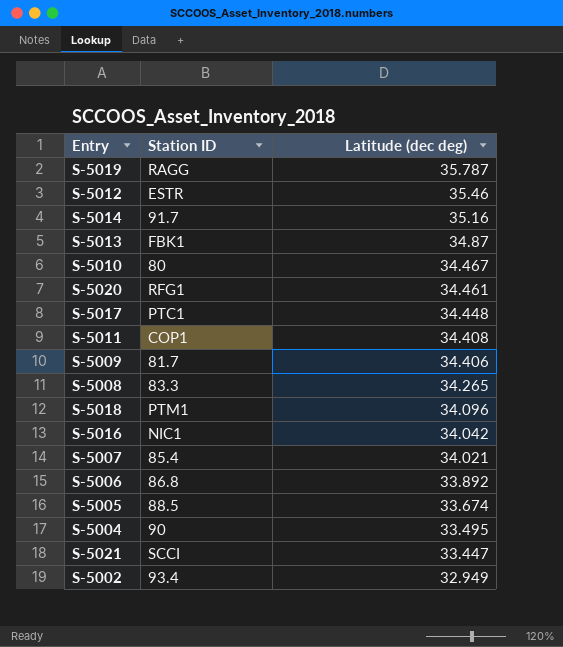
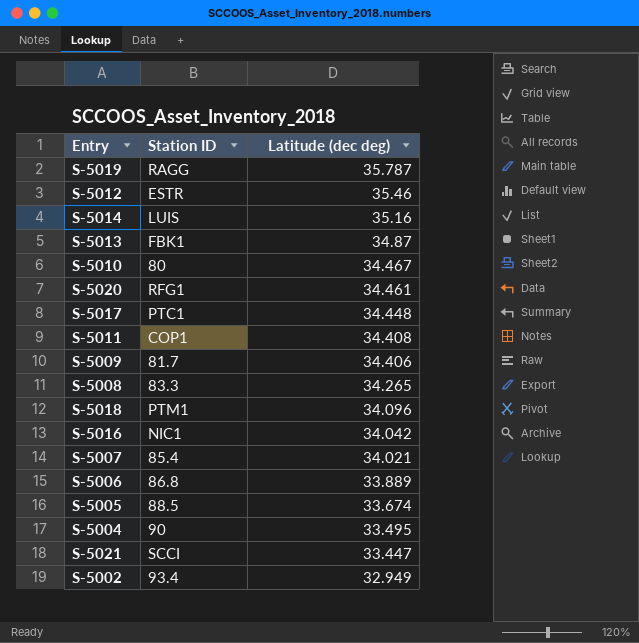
S-5014 | Station ID: 91.7 -> LUIS
S-5006 | Latitude (dec deg): 33.892 -> 33.889

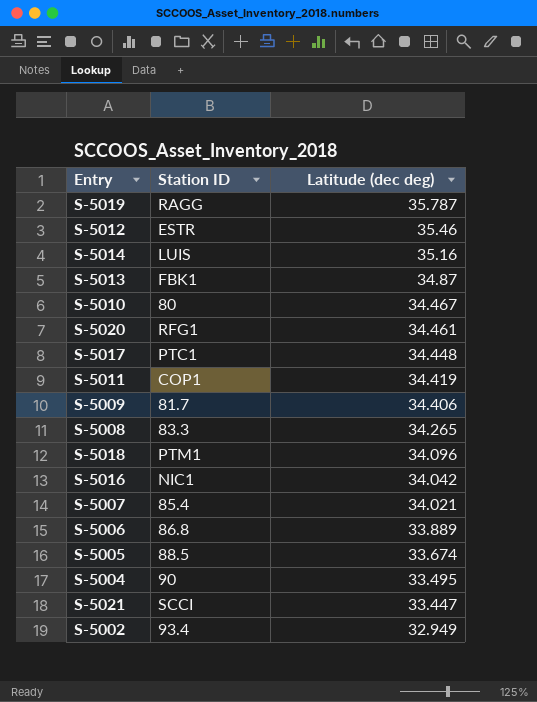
S-5011 | Latitude (dec deg): 34.408 -> 34.419

